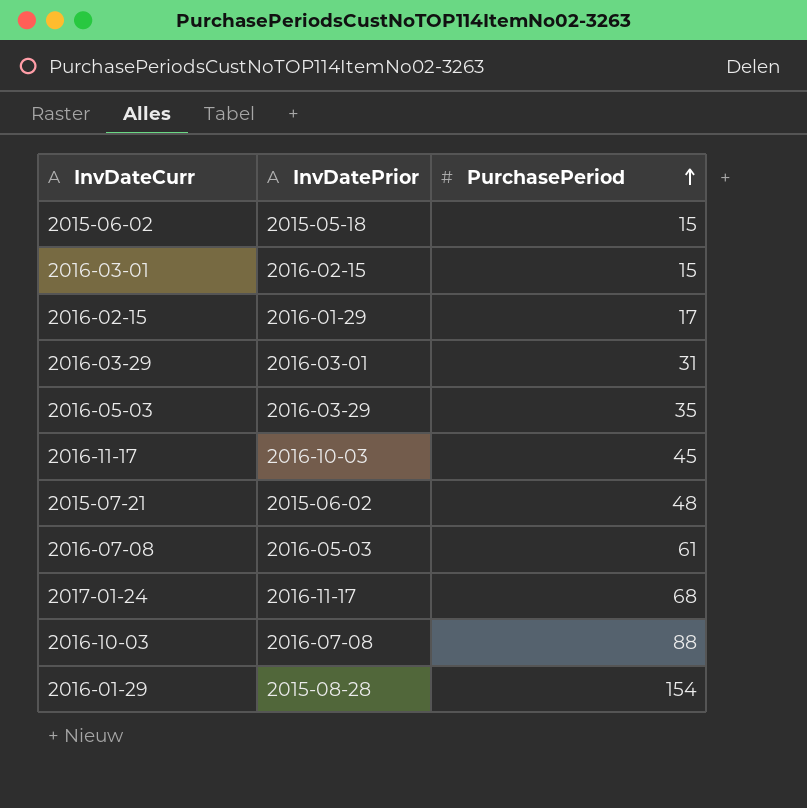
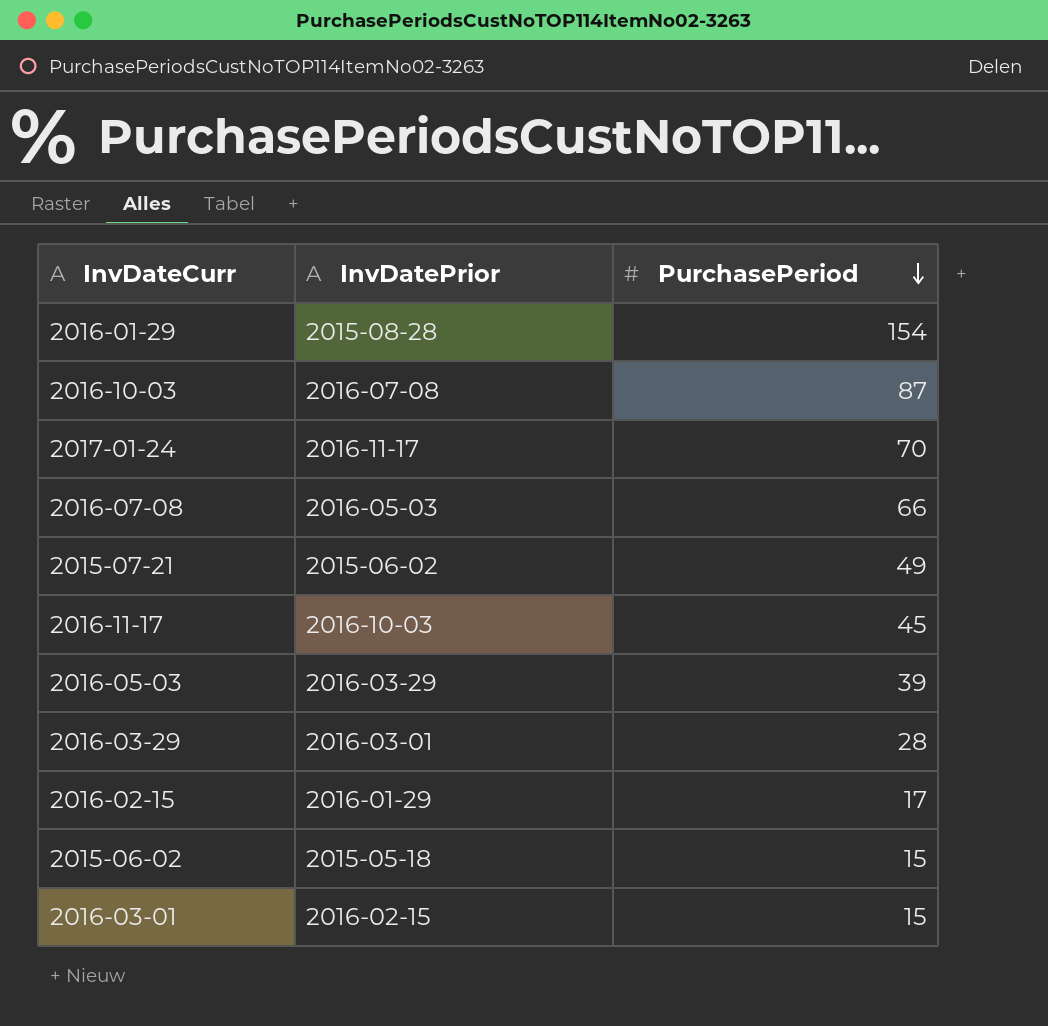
row order: PurchasePeriod ascending -> PurchasePeriod descending
2016-10-03 | PurchasePeriod: 88 -> 87
2017-01-24 | PurchasePeriod: 68 -> 70
2016-07-08 | PurchasePeriod: 61 -> 66
2015-07-21 | PurchasePeriod: 48 -> 49
2016-05-03 | PurchasePeriod: 35 -> 39
2016-03-29 | PurchasePeriod: 31 -> 28

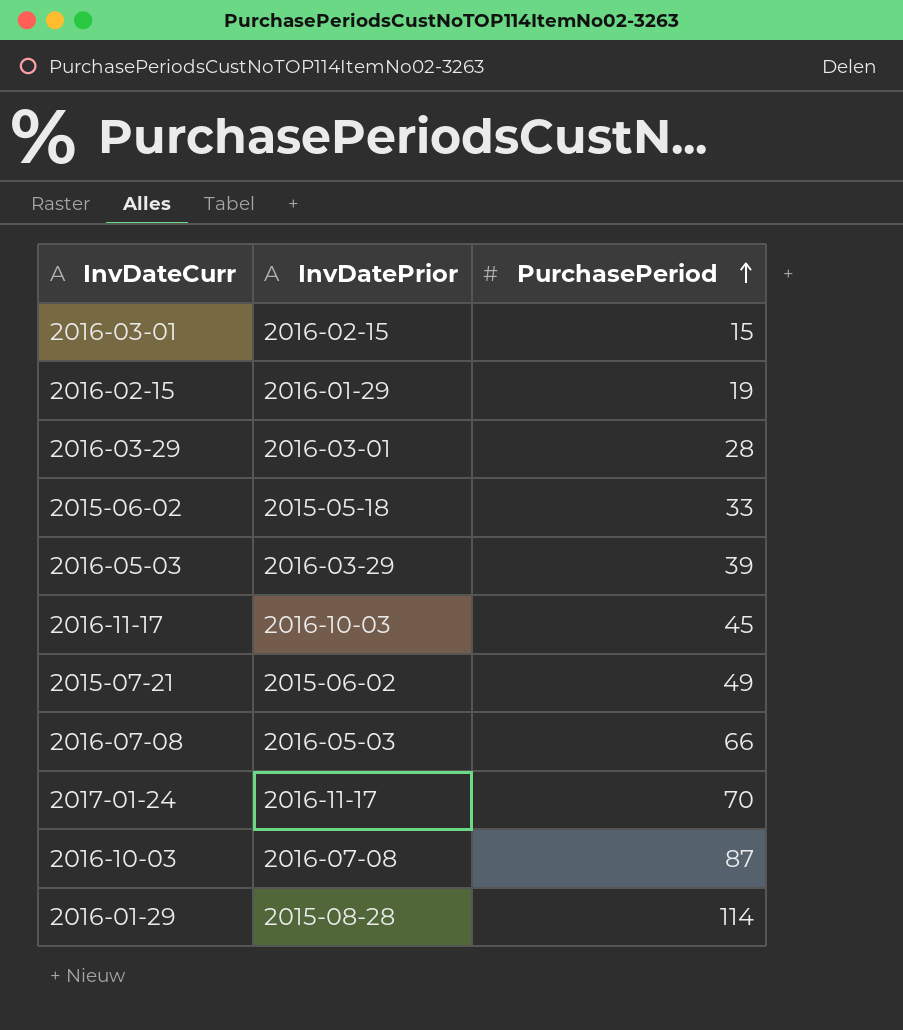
row order: PurchasePeriod descending -> PurchasePeriod ascending
2016-02-15 | PurchasePeriod: 17 -> 19
2015-06-02 | PurchasePeriod: 15 -> 33
2016-01-29 | PurchasePeriod: 154 -> 114

